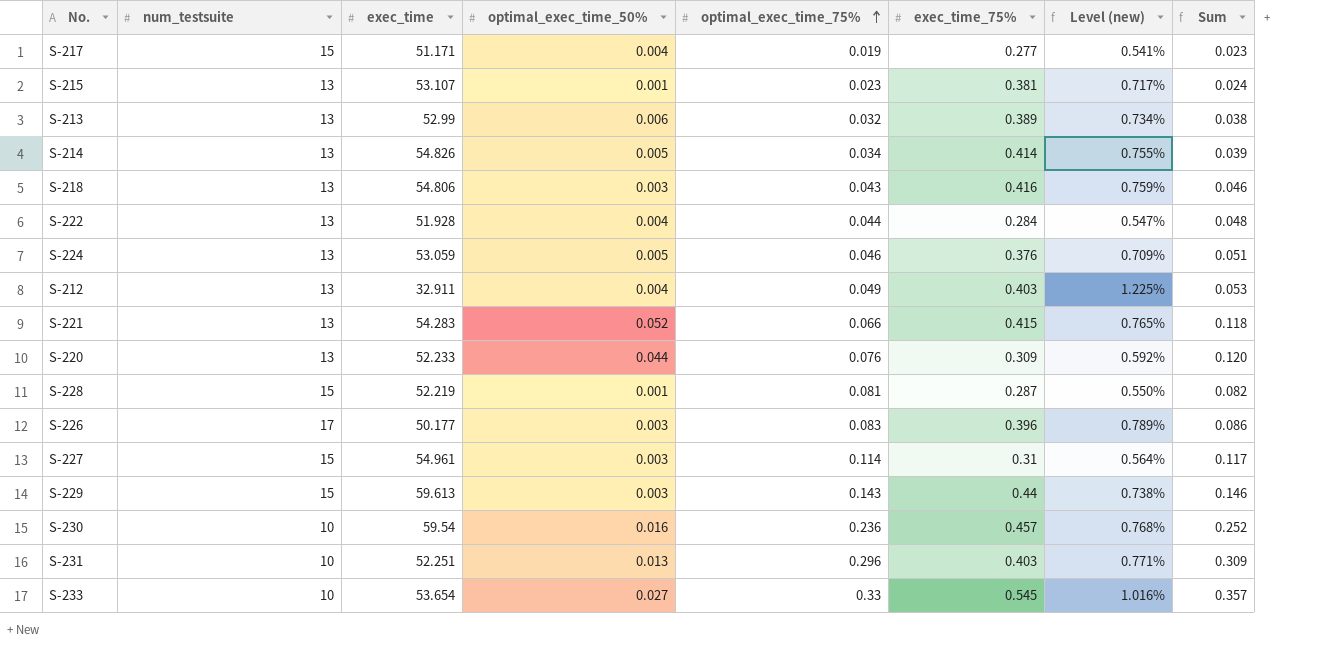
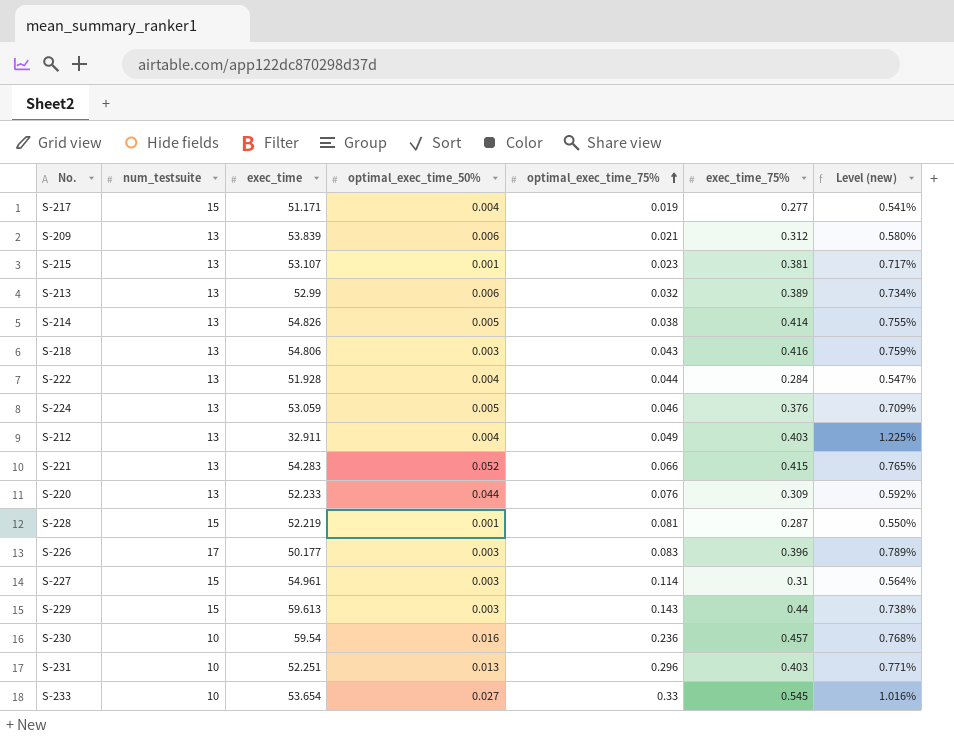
column Sum | formula: [optimal_exec_time_50%] + [optimal_exec_time_75%] -> none
row S-209: none -> 13 | 53.839 | 0.006 | 0.021 | 0.312 | 0.580%
S-214 | optimal_exec_time_75%: 0.034 -> 0.038

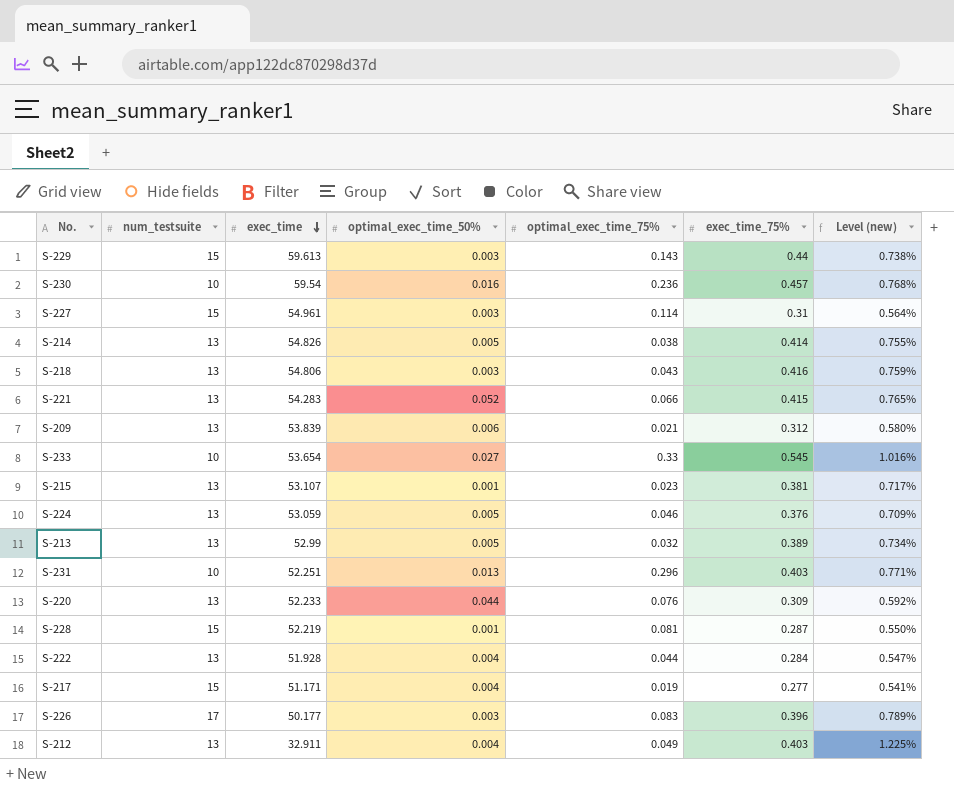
row order: optimal_exec_time_75% ascending -> exec_time descending
S-213 | optimal_exec_time_50%: 0.006 -> 0.005

